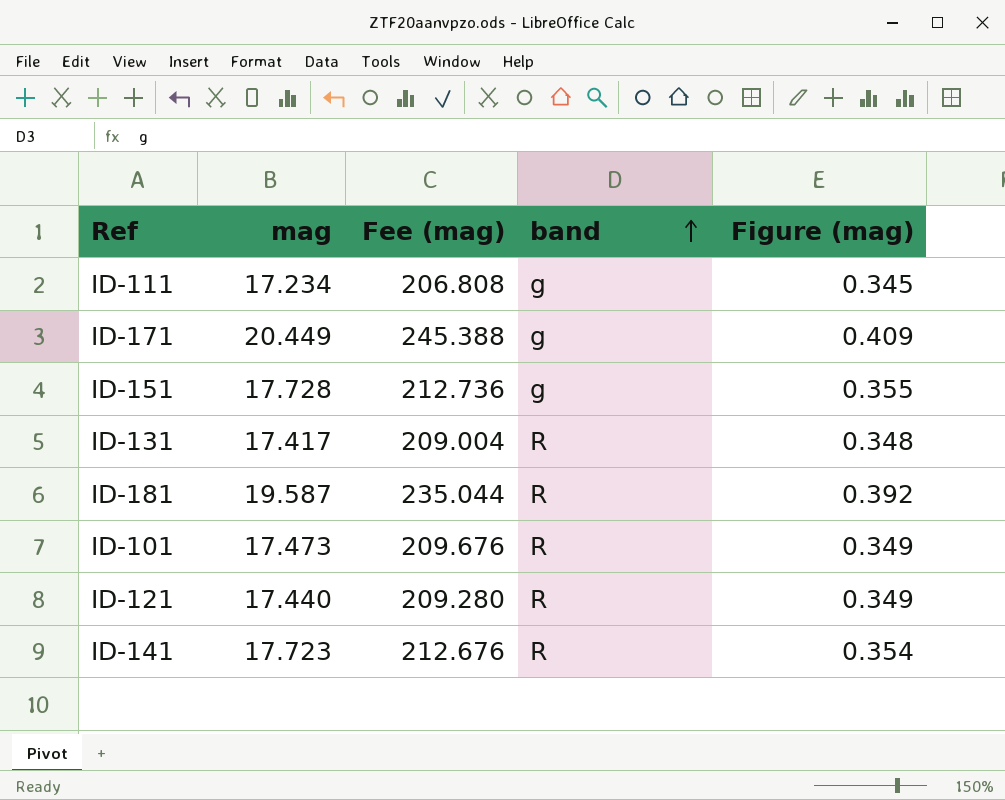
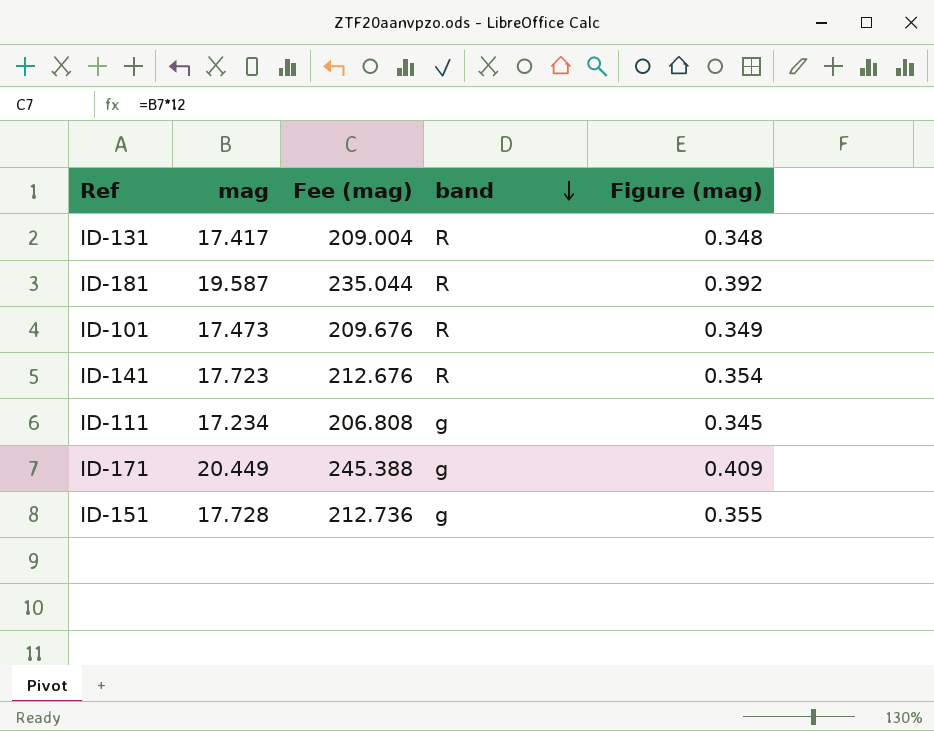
row order: band ascending -> band descending
row ID-121: 17.440 | 209.280 | R | 0.349 -> none

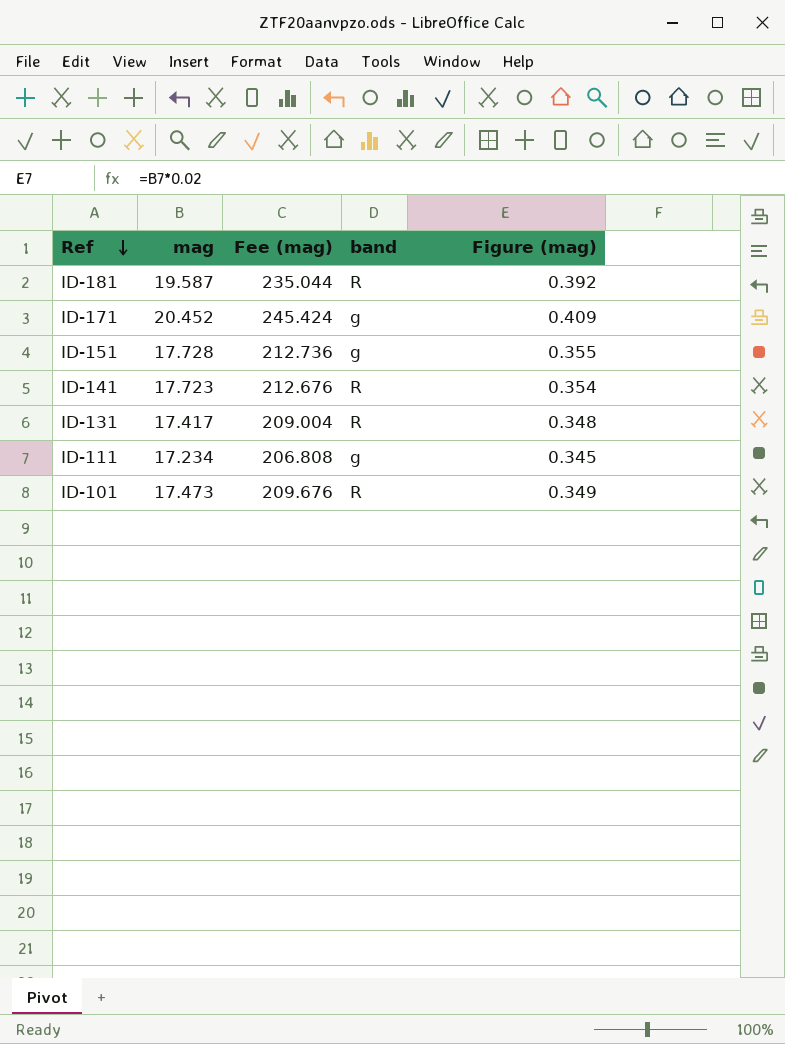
row order: band descending -> Ref descending
ID-171 | mag: 20.449 -> 20.452
ID-171 | Fee (mag): 245.388 -> 245.424

